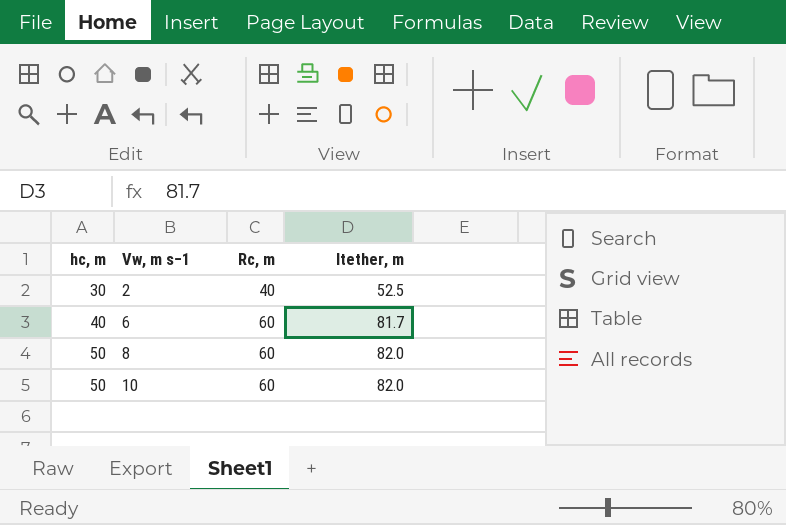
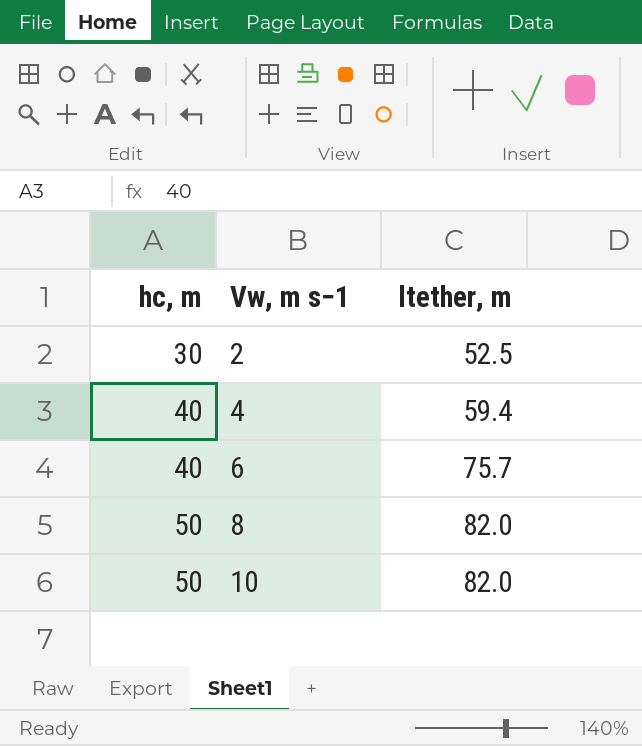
column Rc, m | position: 3 -> none
row 4: none -> 40 | 59.4
6 | ltether, m: 81.7 -> 75.7

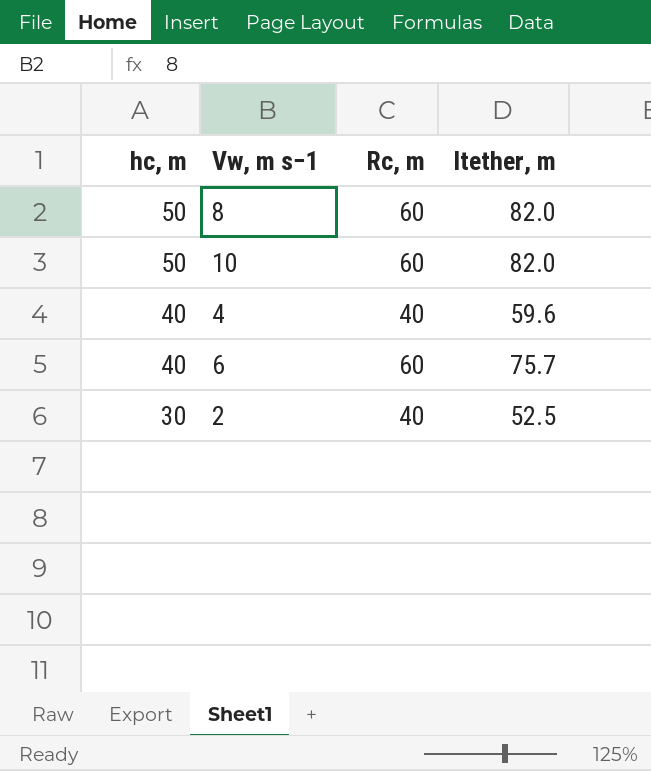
row order: hc, m ascending -> hc, m descending
column Rc, m | position: none -> 3
4 | ltether, m: 59.4 -> 59.6

